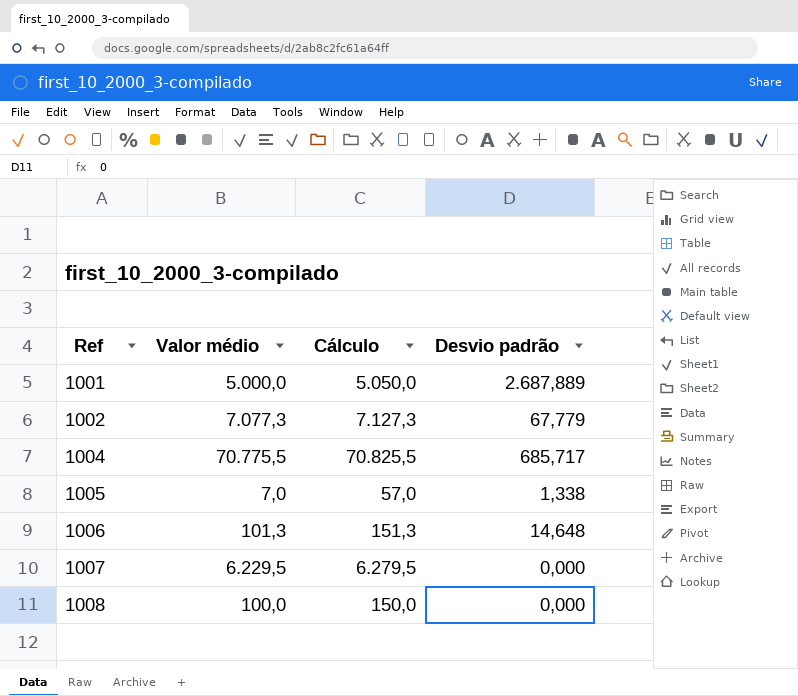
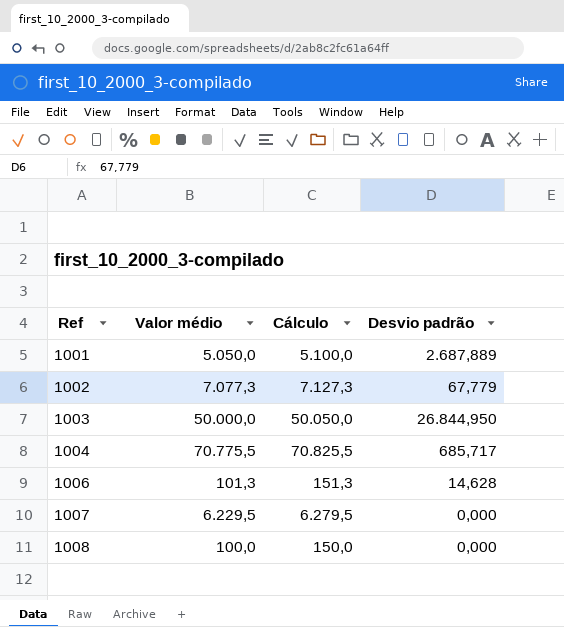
row 1005: 7,0 | 57,0 | 1,338 -> none
1001 | Valor médio: 5.000,0 -> 5.050,0
1001 | Cálculo: 5.050,0 -> 5.100,0
row 1003: none -> 50.000,0 | 50.050,0 | 26.844,950
1006 | Desvio padrão: 14,648 -> 14,628

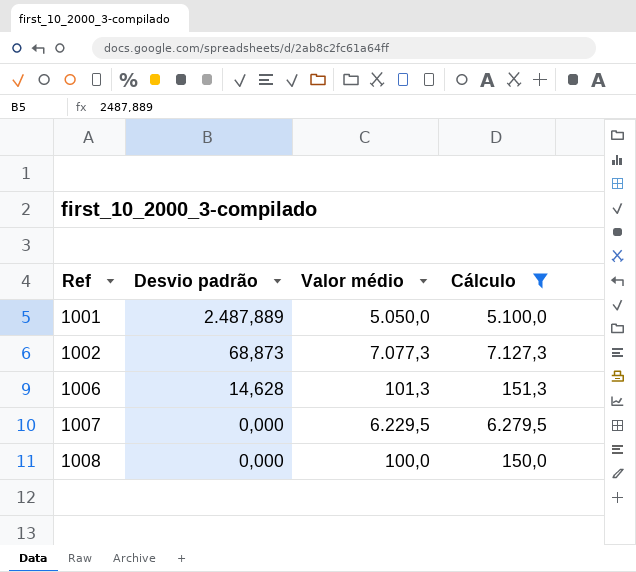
filter: none -> Cálculo <= 7.127,3
column Desvio padrão | position: 4 -> 2
1001 | Desvio padrão: 2.687,889 -> 2.487,889
1002 | Desvio padrão: 67,779 -> 68,873

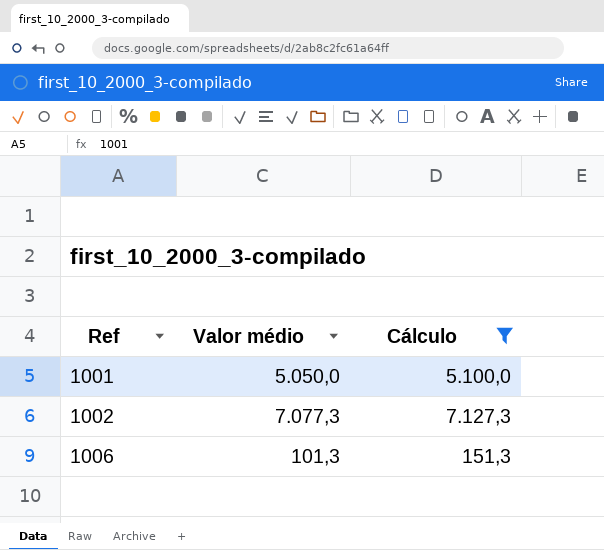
column Desvio padrão | position: 2 -> none
row 1007: 0,000 | 6.229,5 | 6.279,5 -> none
row 1008: 0,000 | 100,0 | 150,0 -> none

